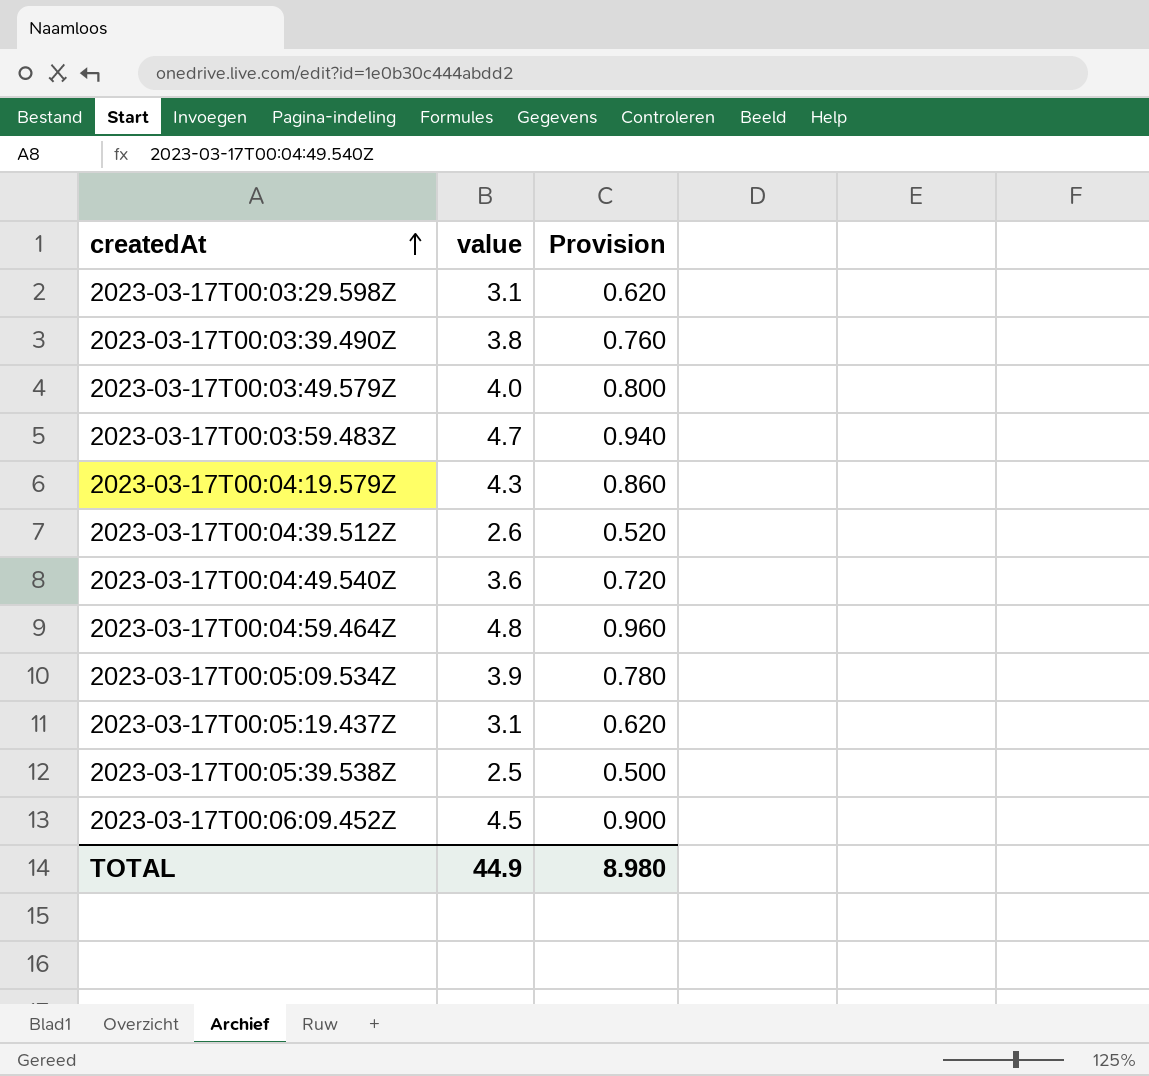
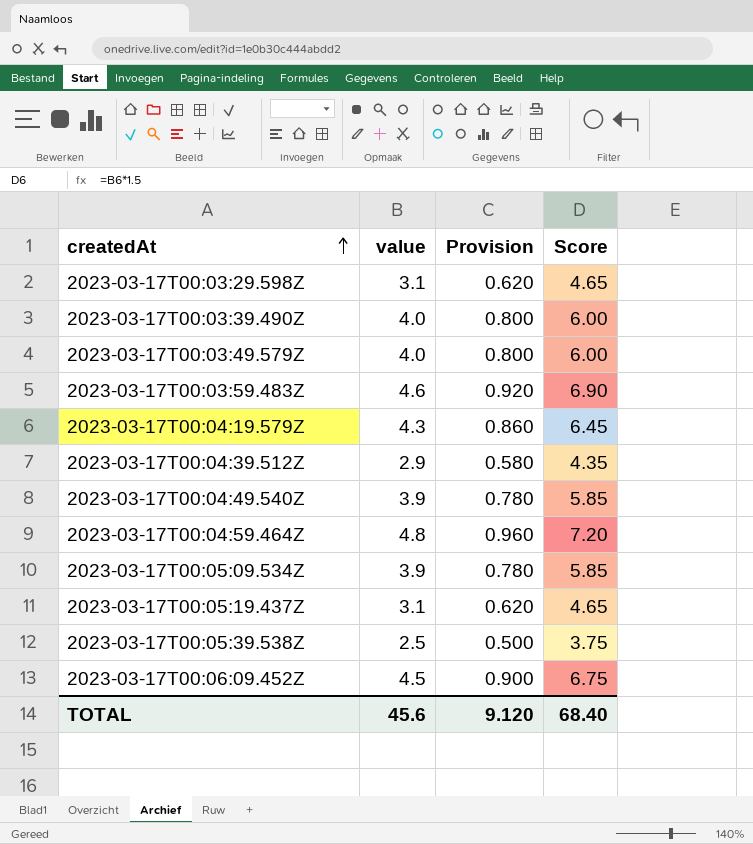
column Score | formula: none -> [value] * 1.5
2023-03-17T00:03:39.490Z | value: 3.8 -> 4.0
2023-03-17T00:03:39.490Z | Provision: 0.760 -> 0.800
2023-03-17T00:03:59.483Z | value: 4.7 -> 4.6
2023-03-17T00:03:59.483Z | Provision: 0.940 -> 0.920
2023-03-17T00:04:39.512Z | value: 2.6 -> 2.9
2023-03-17T00:04:39.512Z | Provision: 0.520 -> 0.580
2023-03-17T00:04:49.540Z | value: 3.6 -> 3.9
2023-03-17T00:04:49.540Z | Provision: 0.720 -> 0.780
TOTAL | value: 44.9 -> 45.6
TOTAL | Provision: 8.980 -> 9.120

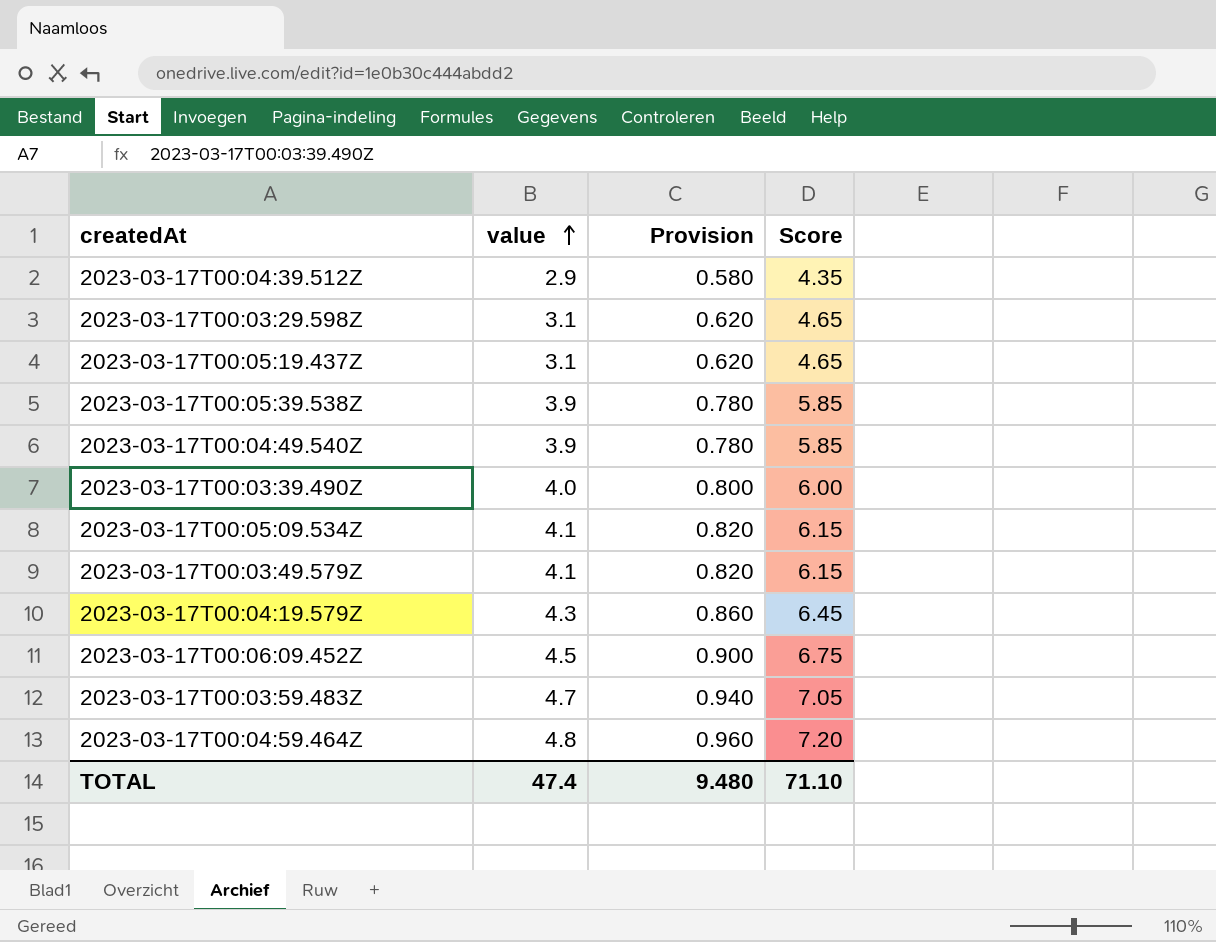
row order: createdAt ascending -> value ascending
2023-03-17T00:05:39.538Z | value: 2.5 -> 3.9
2023-03-17T00:05:39.538Z | Provision: 0.500 -> 0.780
2023-03-17T00:05:39.538Z | Score: 3.75 -> 5.85
2023-03-17T00:05:09.534Z | value: 3.9 -> 4.1
2023-03-17T00:05:09.534Z | Provision: 0.780 -> 0.820
2023-03-17T00:05:09.534Z | Score: 5.85 -> 6.15
2023-03-17T00:03:49.579Z | value: 4.0 -> 4.1
2023-03-17T00:03:49.579Z | Provision: 0.800 -> 0.820
2023-03-17T00:03:49.579Z | Score: 6.00 -> 6.15
2023-03-17T00:03:59.483Z | value: 4.6 -> 4.7
2023-03-17T00:03:59.483Z | Provision: 0.920 -> 0.940
2023-03-17T00:03:59.483Z | Score: 6.90 -> 7.05
TOTAL | value: 45.6 -> 47.4
TOTAL | Provision: 9.120 -> 9.480
TOTAL | Score: 68.40 -> 71.10

